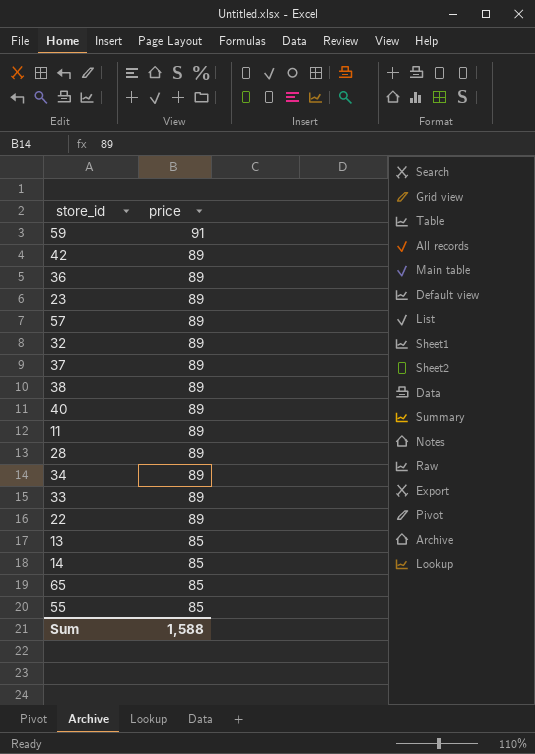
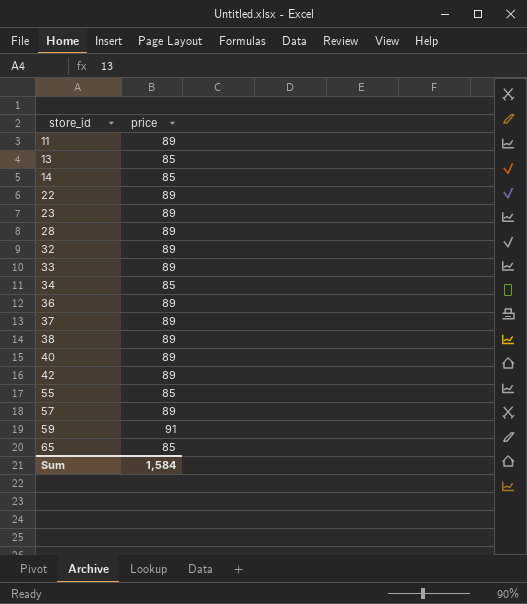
row order: price descending -> store_id ascending
34 | price: 89 -> 85
Sum | price: 1,588 -> 1,584

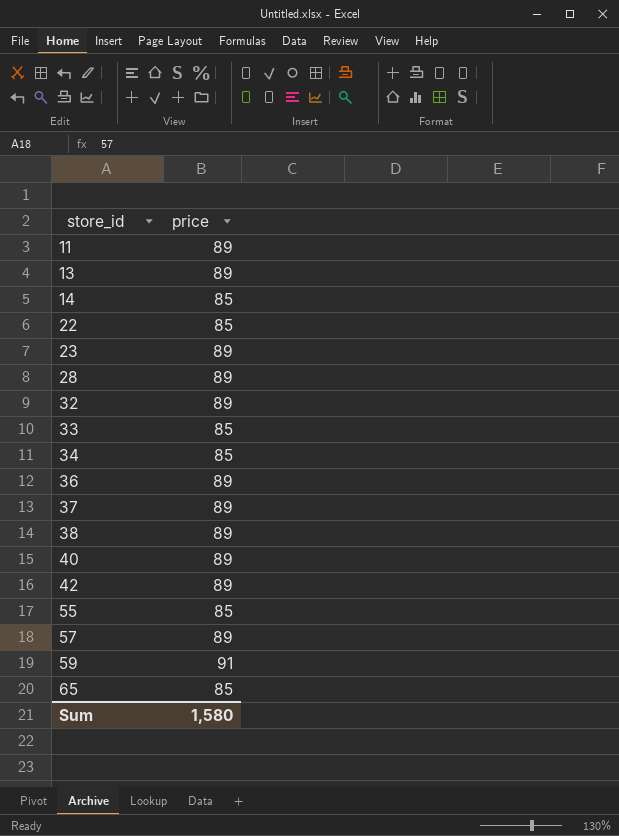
13 | price: 85 -> 89
22 | price: 89 -> 85
33 | price: 89 -> 85
Sum | price: 1,584 -> 1,580

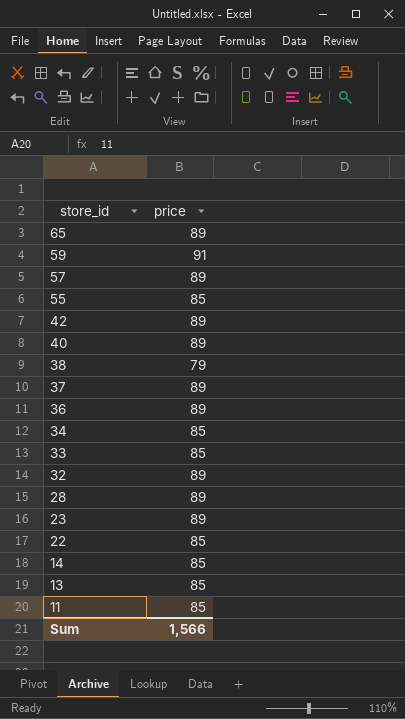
row order: store_id ascending -> store_id descending
65 | price: 85 -> 89
38 | price: 89 -> 79
13 | price: 89 -> 85
11 | price: 89 -> 85
Sum | price: 1,580 -> 1,566

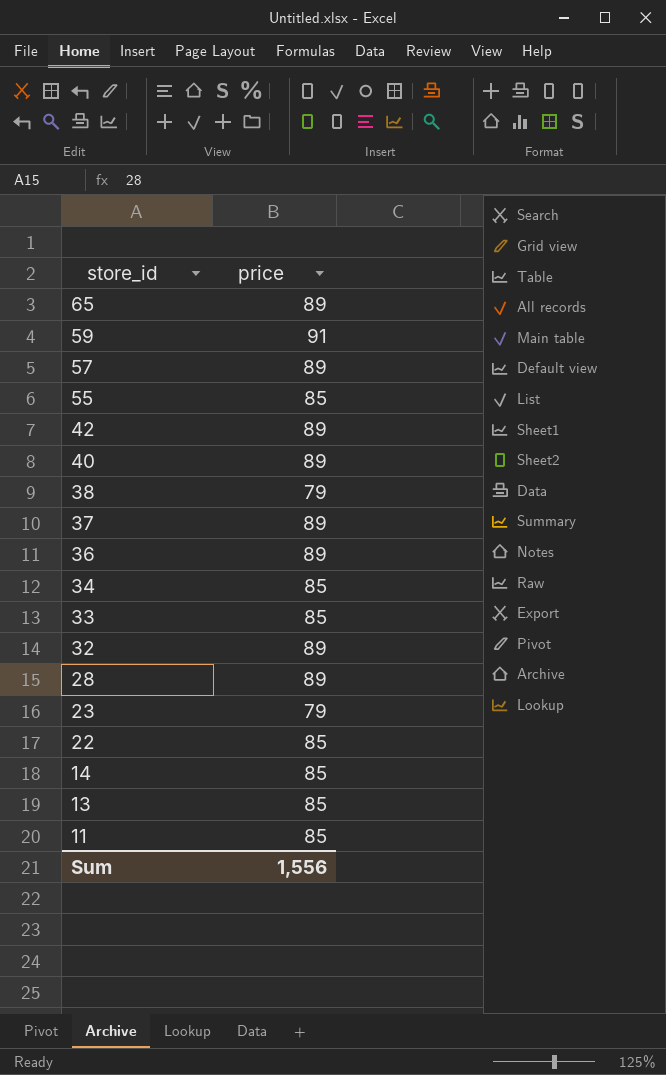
23 | price: 89 -> 79
Sum | price: 1,566 -> 1,556

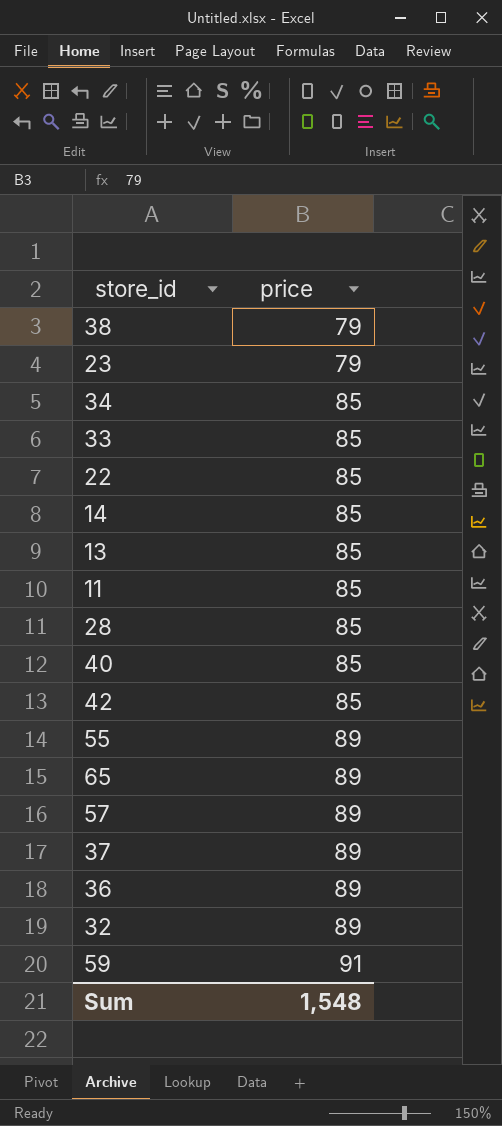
row order: store_id descending -> price ascending
28 | price: 89 -> 85
40 | price: 89 -> 85
42 | price: 89 -> 85
55 | price: 85 -> 89
Sum | price: 1,556 -> 1,548

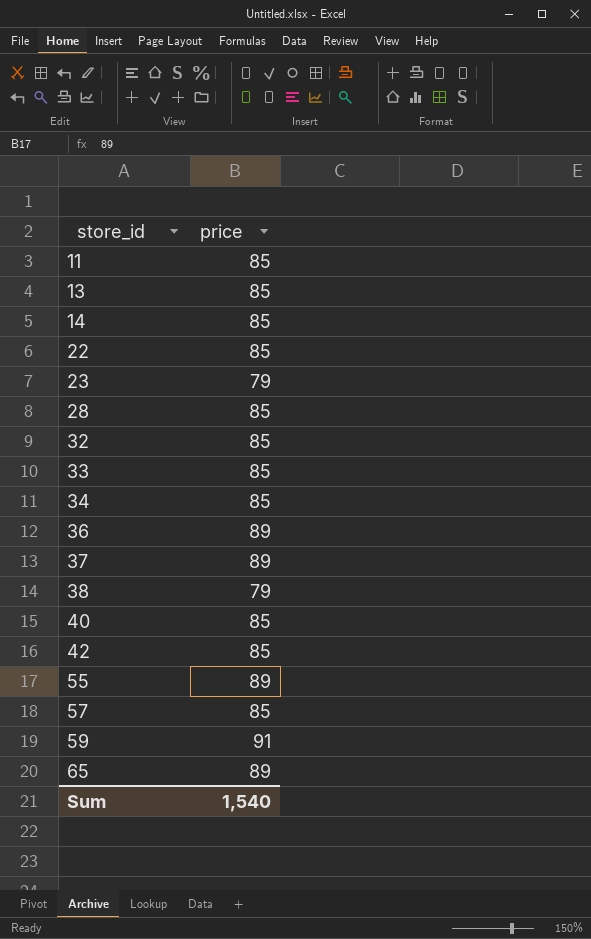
row order: price ascending -> store_id ascending
32 | price: 89 -> 85
57 | price: 89 -> 85
Sum | price: 1,548 -> 1,540

